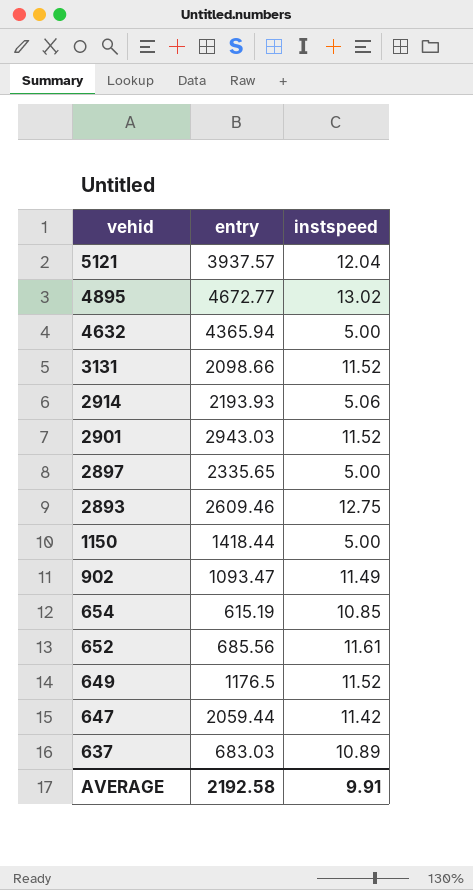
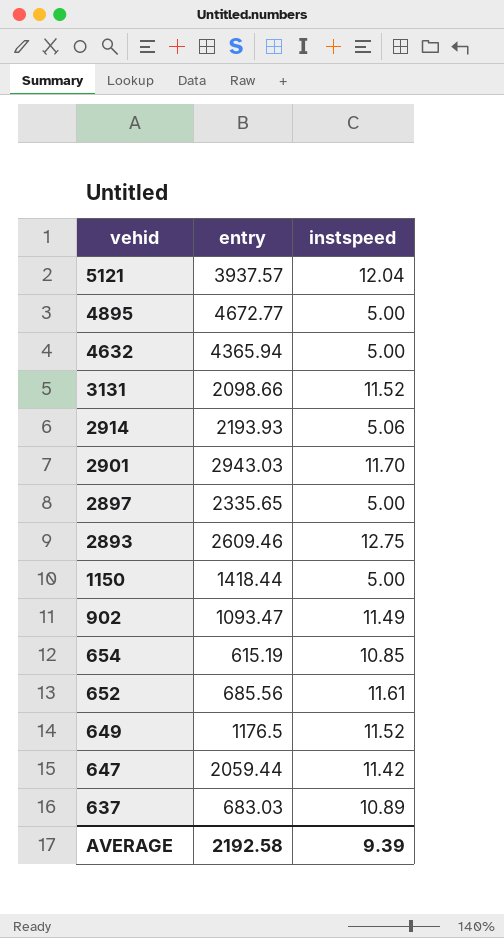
4895 | instspeed: 13.02 -> 5.00
2901 | instspeed: 11.52 -> 11.70
AVERAGE | instspeed: 9.91 -> 9.39

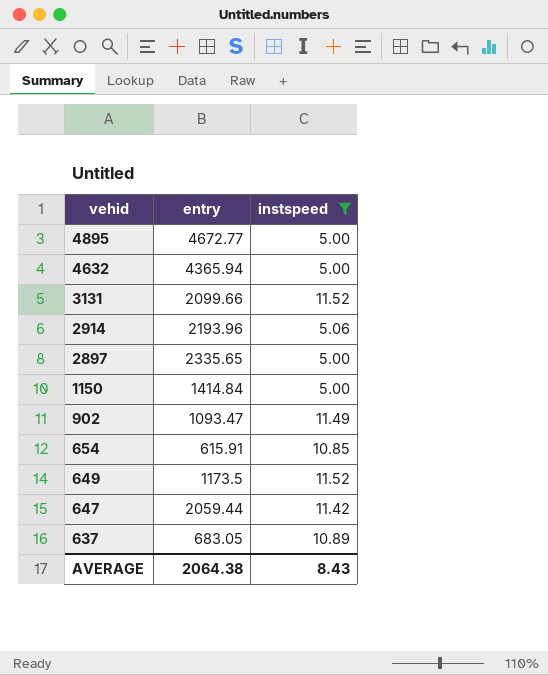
filter: none -> instspeed <= 11.52
3131 | entry: 2098.66 -> 2099.66
2914 | entry: 2193.93 -> 2193.96
1150 | entry: 1418.44 -> 1414.84
654 | entry: 615.19 -> 615.91
649 | entry: 1176.5 -> 1173.5
637 | entry: 683.03 -> 683.05
AVERAGE | entry: 2192.58 -> 2064.38
AVERAGE | instspeed: 9.39 -> 8.43

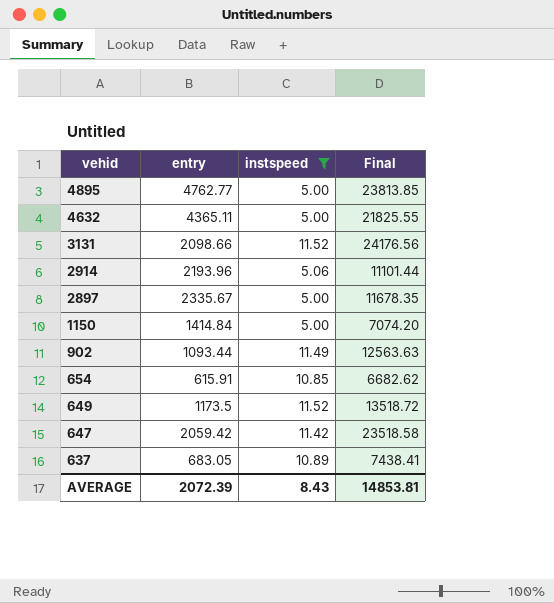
column Final | formula: none -> [entry] * [instspeed]
4895 | entry: 4672.77 -> 4762.77
4632 | entry: 4365.94 -> 4365.11
3131 | entry: 2099.66 -> 2098.66
2897 | entry: 2335.65 -> 2335.67
902 | entry: 1093.47 -> 1093.44
647 | entry: 2059.44 -> 2059.42
AVERAGE | entry: 2064.38 -> 2072.39

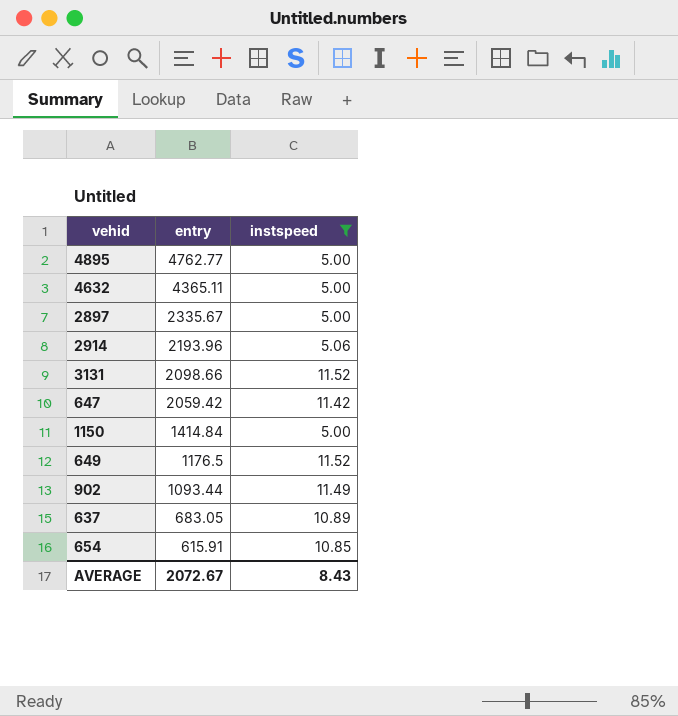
row order: vehid descending -> entry descending
column Final | formula: [entry] * [instspeed] -> none
649 | entry: 1173.5 -> 1176.5
AVERAGE | entry: 2072.39 -> 2072.67

